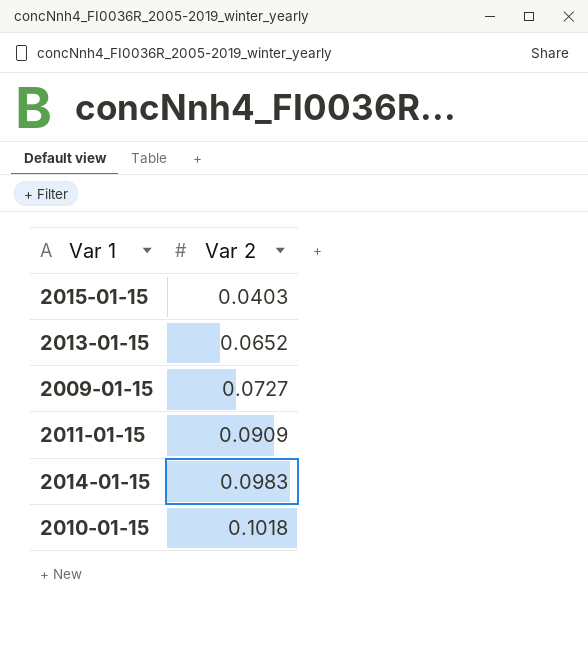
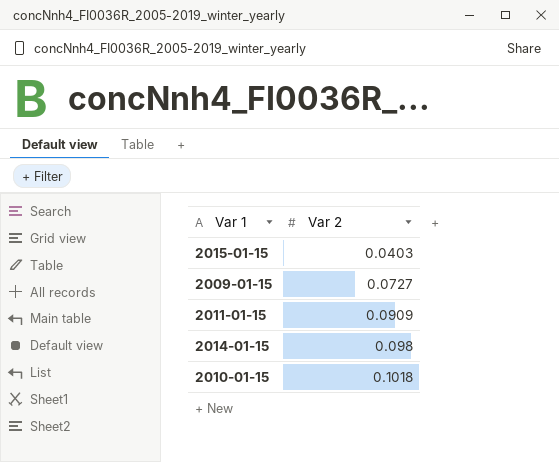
row 2013-01-15: 0.0652 -> none
2014-01-15 | Var 2: 0.0983 -> 0.098

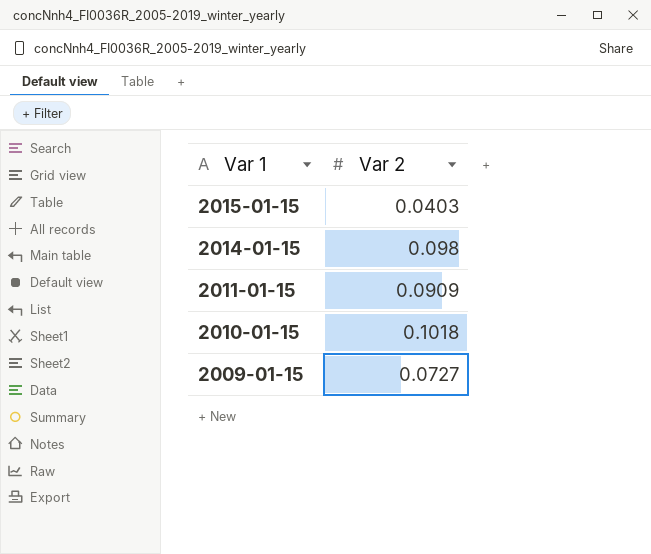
row order: Var 2 ascending -> Var 1 descending

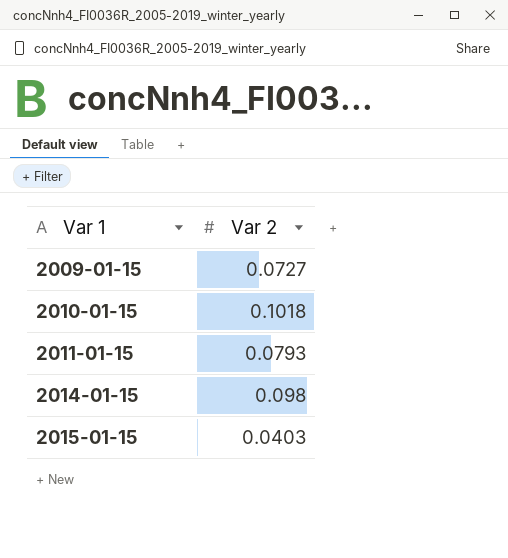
row order: Var 1 descending -> Var 1 ascending
2011-01-15 | Var 2: 0.0909 -> 0.0793

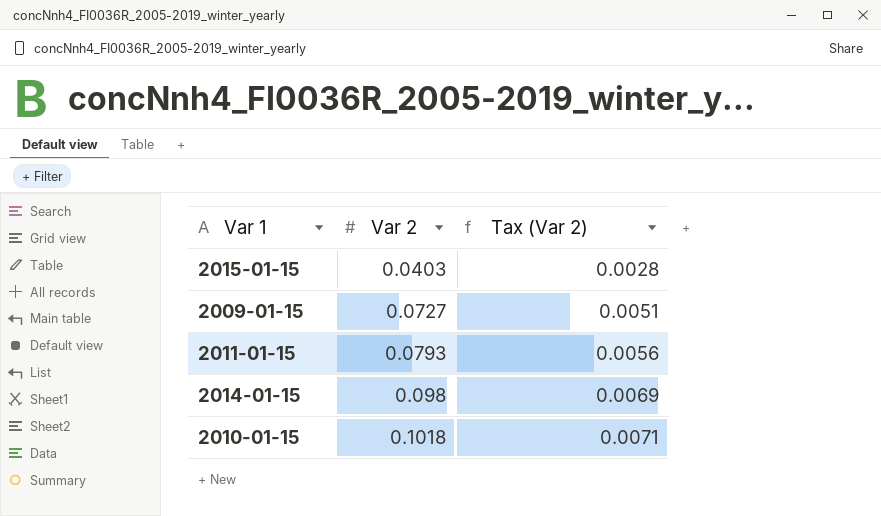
row order: Var 1 ascending -> Var 2 ascending
column Tax (Var 2) | formula: none -> [Var 2] * 0.07

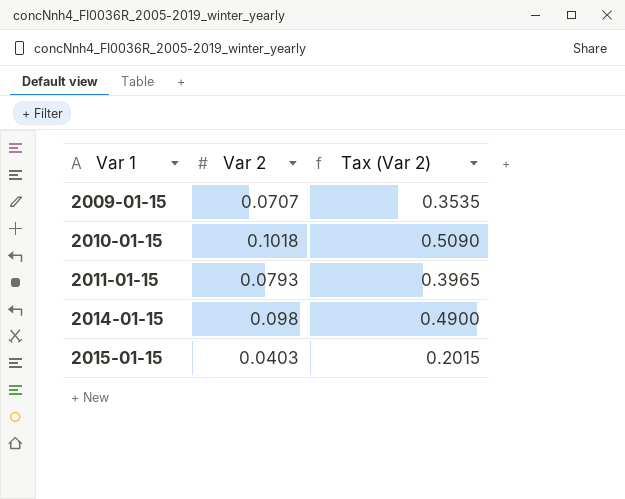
row order: Var 2 ascending -> Var 1 ascending
column Tax (Var 2) | formula: [Var 2] * 0.07 -> [Var 2] * 5
2009-01-15 | Var 2: 0.0727 -> 0.0707

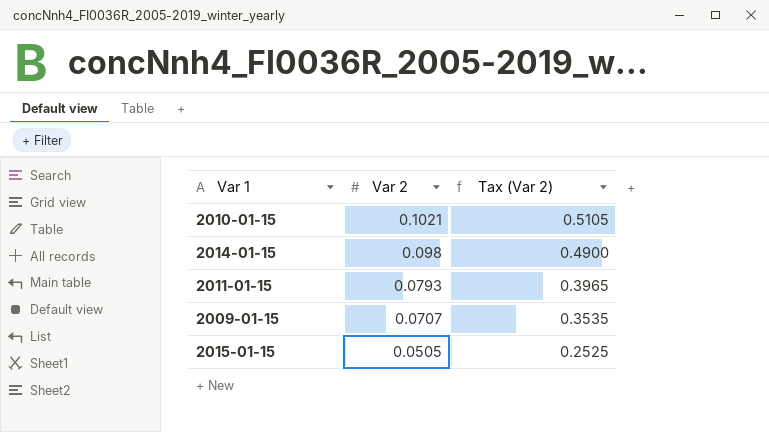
row order: Var 1 ascending -> Var 2 descending
2010-01-15 | Var 2: 0.1018 -> 0.1021
2010-01-15 | Tax (Var 2): 0.5090 -> 0.5105
2015-01-15 | Var 2: 0.0403 -> 0.0505
2015-01-15 | Tax (Var 2): 0.2015 -> 0.2525

